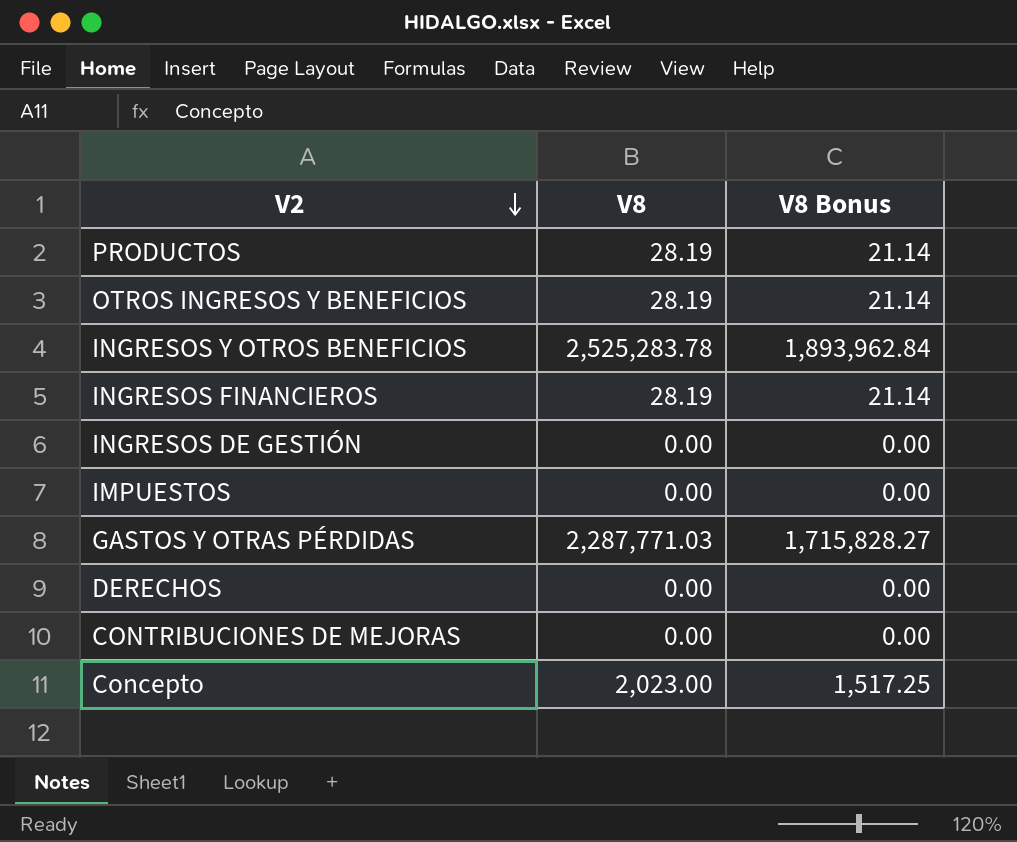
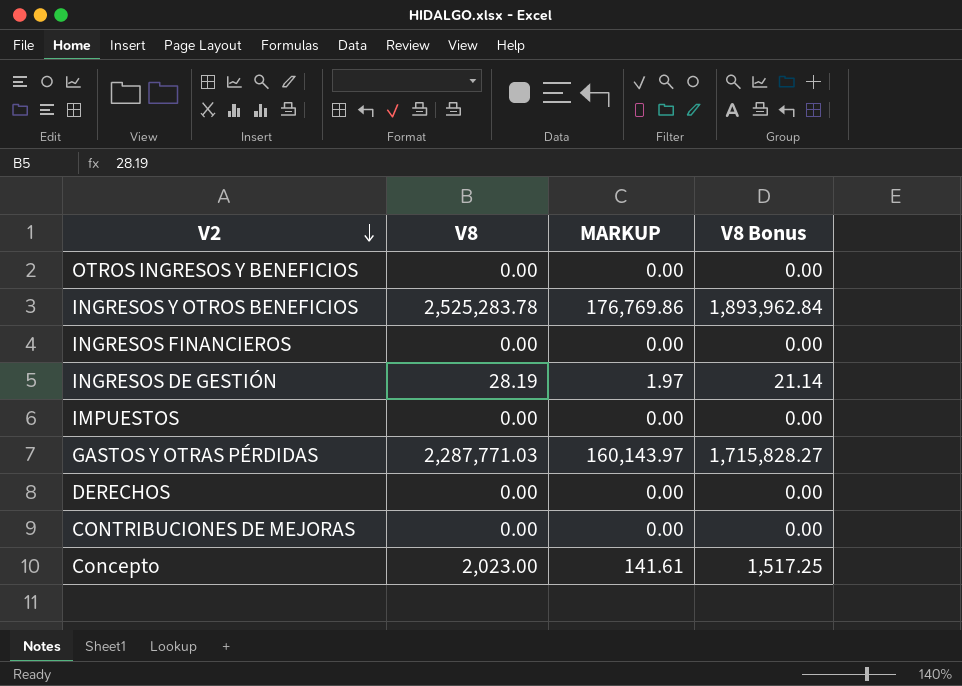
column MARKUP | formula: none -> [V8] * 0.07
row PRODUCTOS: 28.19 | 21.14 -> none
OTROS INGRESOS Y BENEFICIOS | V8: 28.19 -> 0.00
OTROS INGRESOS Y BENEFICIOS | V8 Bonus: 21.14 -> 0.00
INGRESOS FINANCIEROS | V8: 28.19 -> 0.00
INGRESOS FINANCIEROS | V8 Bonus: 21.14 -> 0.00
INGRESOS DE GESTIÓN | V8: 0.00 -> 28.19
INGRESOS DE GESTIÓN | V8 Bonus: 0.00 -> 21.14

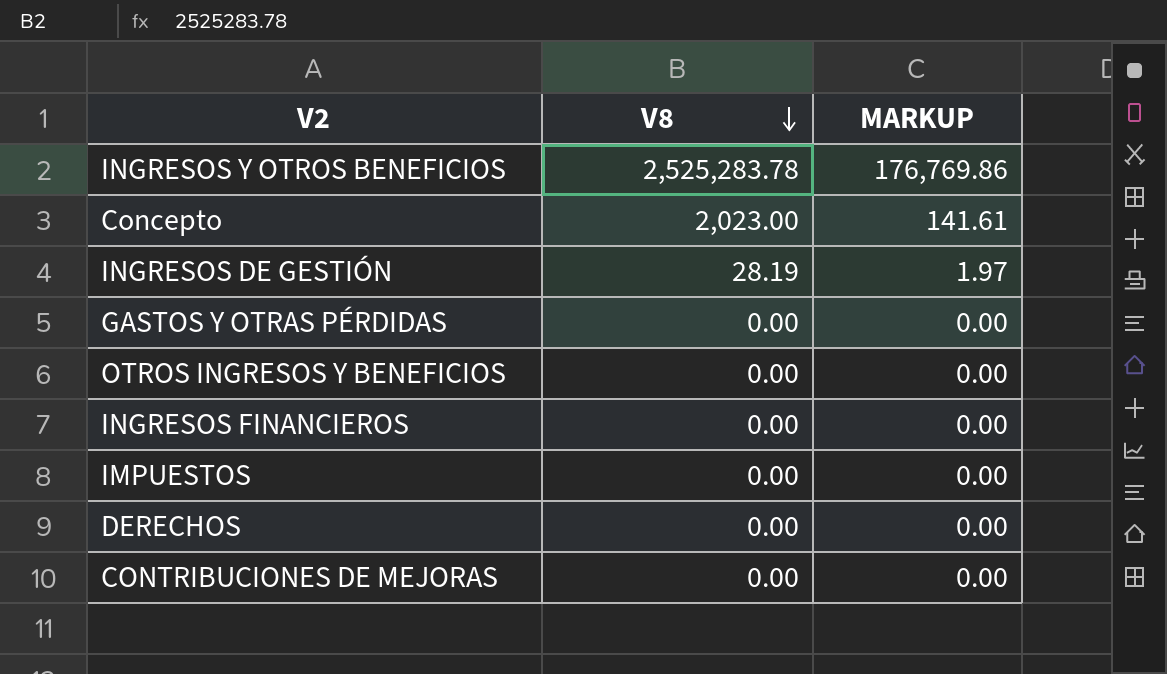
row order: V2 descending -> V8 descending
column V8 Bonus | formula: [V8] * 0.75 -> none
GASTOS Y OTRAS PÉRDIDAS | V8: 2,287,771.03 -> 0.00
GASTOS Y OTRAS PÉRDIDAS | MARKUP: 160,143.97 -> 0.00

